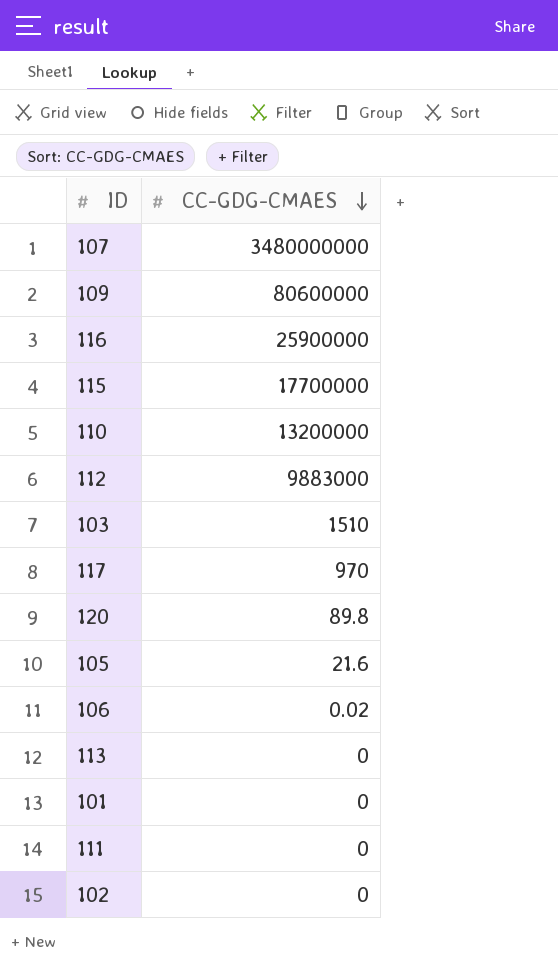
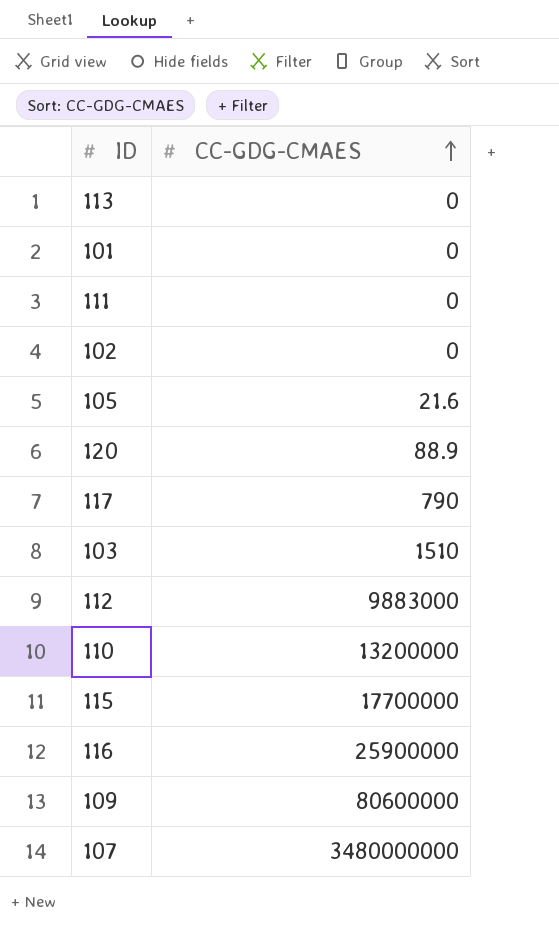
row order: CC-GDG-CMAES descending -> CC-GDG-CMAES ascending
row 106: 0.02 -> none
120 | CC-GDG-CMAES: 89.8 -> 88.9
117 | CC-GDG-CMAES: 970 -> 790

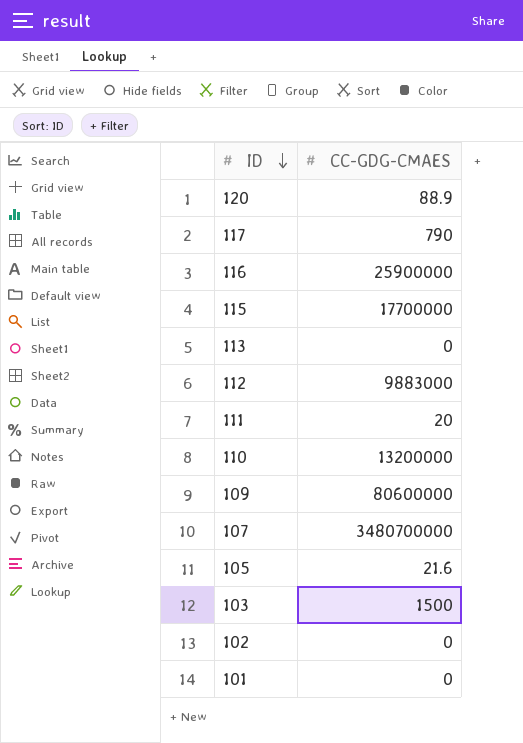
row order: CC-GDG-CMAES ascending -> ID descending
111 | CC-GDG-CMAES: 0 -> 20
107 | CC-GDG-CMAES: 3480000000 -> 3480700000
103 | CC-GDG-CMAES: 1510 -> 1500

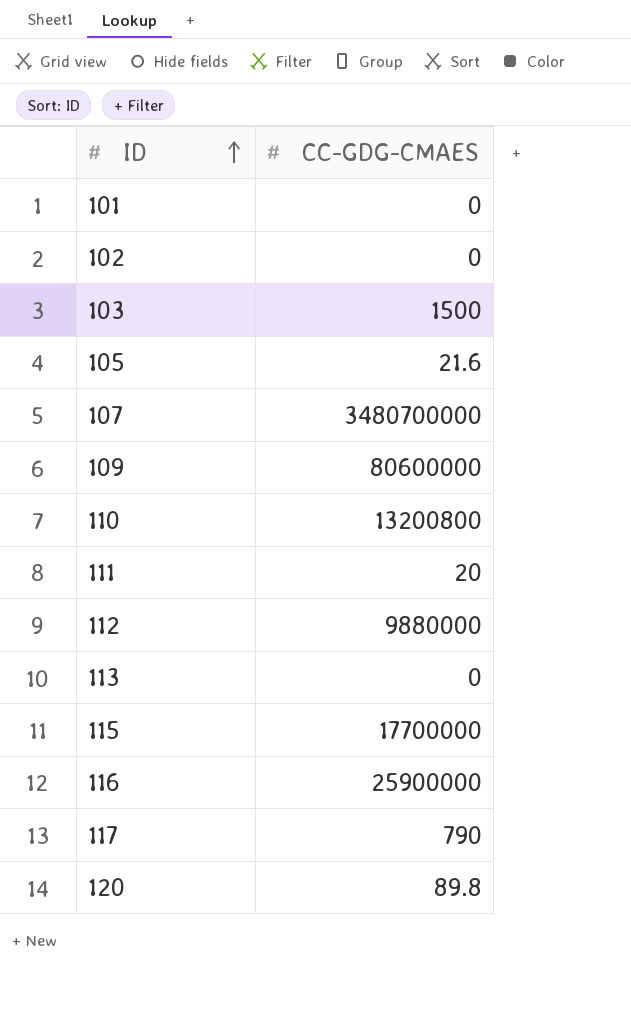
row order: ID descending -> ID ascending
110 | CC-GDG-CMAES: 13200000 -> 13200800
112 | CC-GDG-CMAES: 9883000 -> 9880000
120 | CC-GDG-CMAES: 88.9 -> 89.8

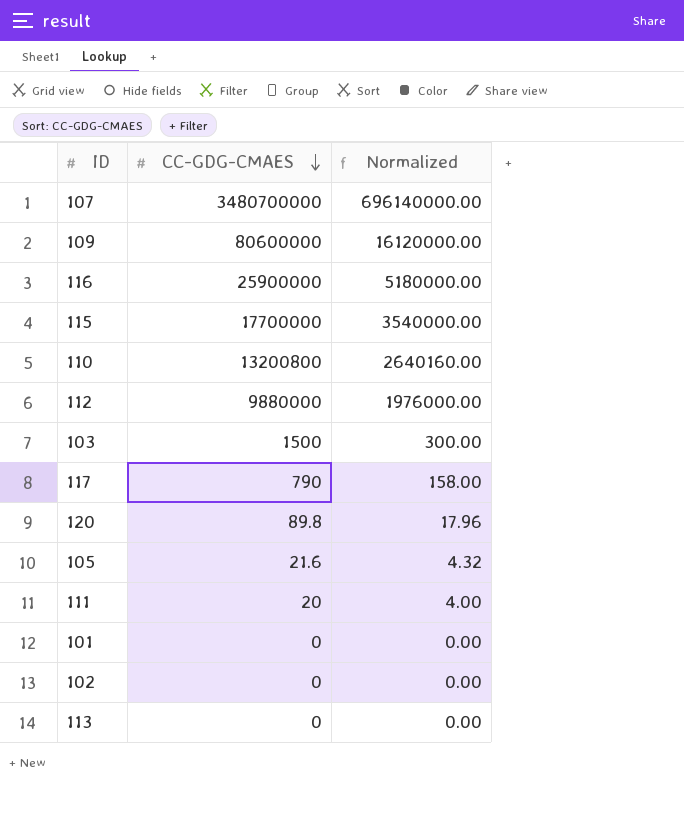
row order: ID ascending -> CC-GDG-CMAES descending
column Normalized | formula: none -> [CC-GDG-CMAES] * 0.2

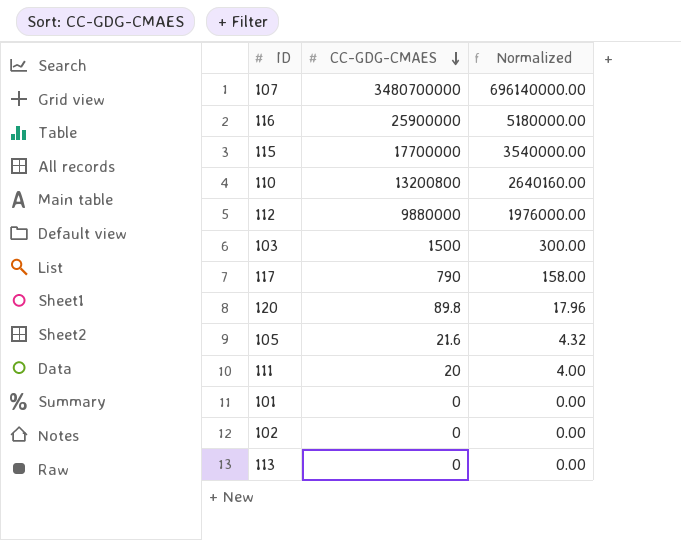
row 109: 80600000 | 16120000.00 -> none

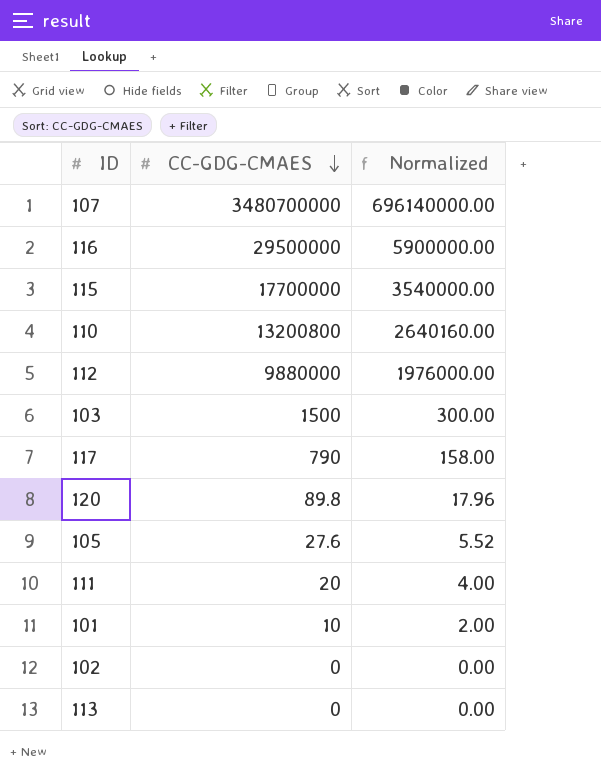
116 | CC-GDG-CMAES: 25900000 -> 29500000
116 | Normalized: 5180000.00 -> 5900000.00
105 | CC-GDG-CMAES: 21.6 -> 27.6
105 | Normalized: 4.32 -> 5.52
101 | CC-GDG-CMAES: 0 -> 10
101 | Normalized: 0.00 -> 2.00

